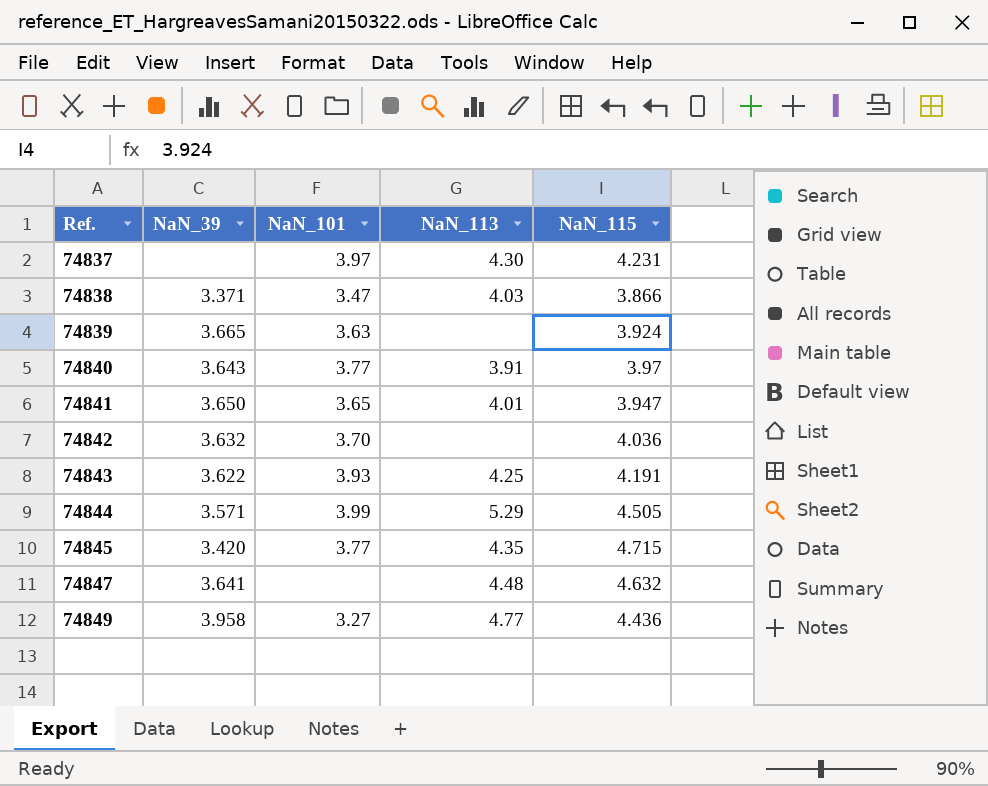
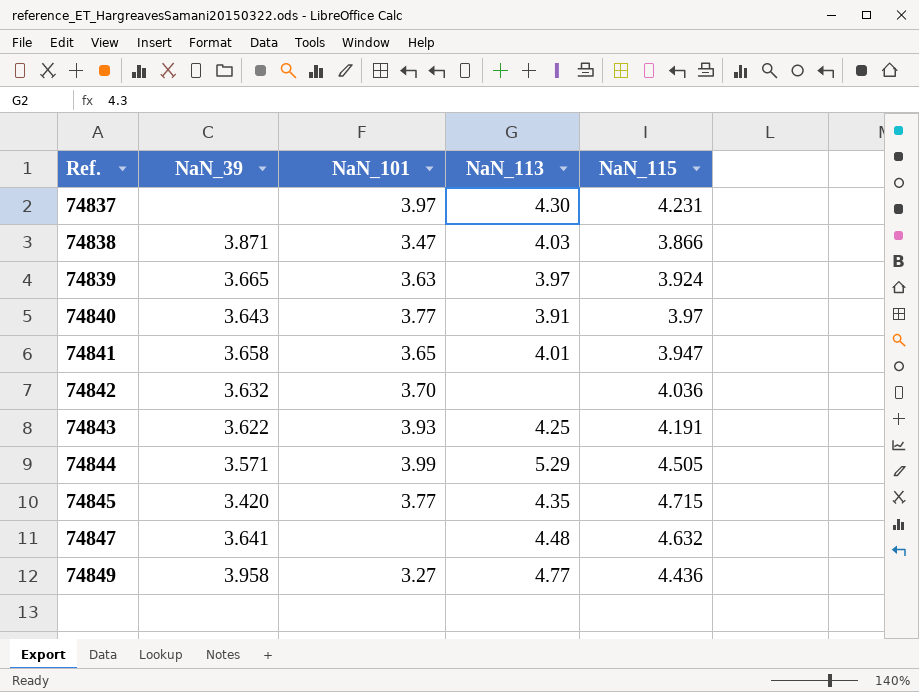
74838 | NaN_39: 3.371 -> 3.871
74839 | NaN_113: none -> 3.97
74841 | NaN_39: 3.650 -> 3.658

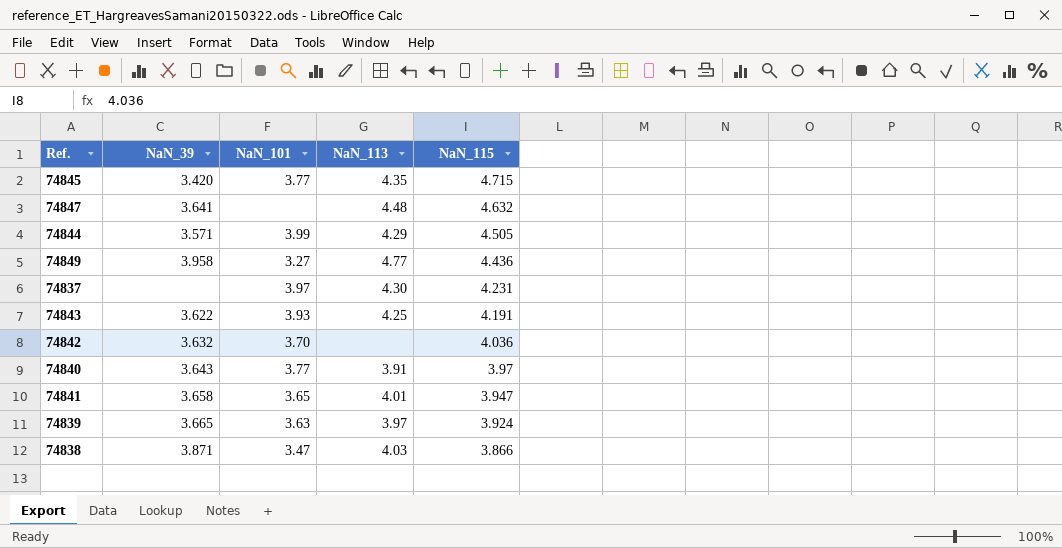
row order: Ref. ascending -> NaN_115 descending
74844 | NaN_113: 5.29 -> 4.29

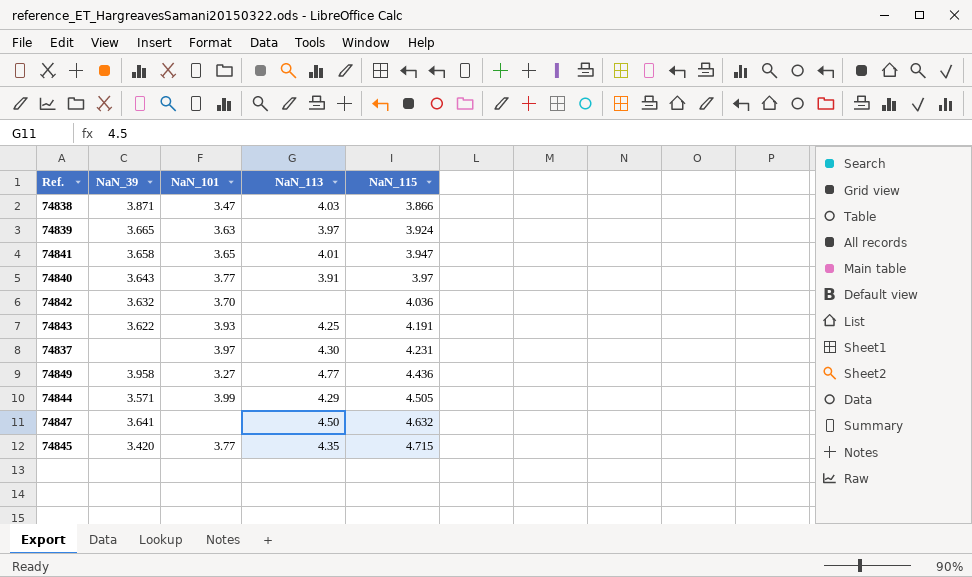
row order: NaN_115 descending -> NaN_115 ascending
74847 | NaN_113: 4.48 -> 4.50

